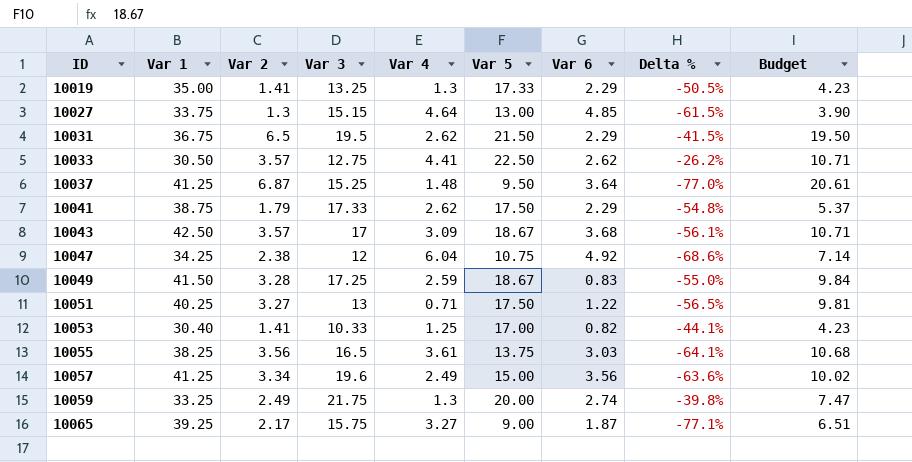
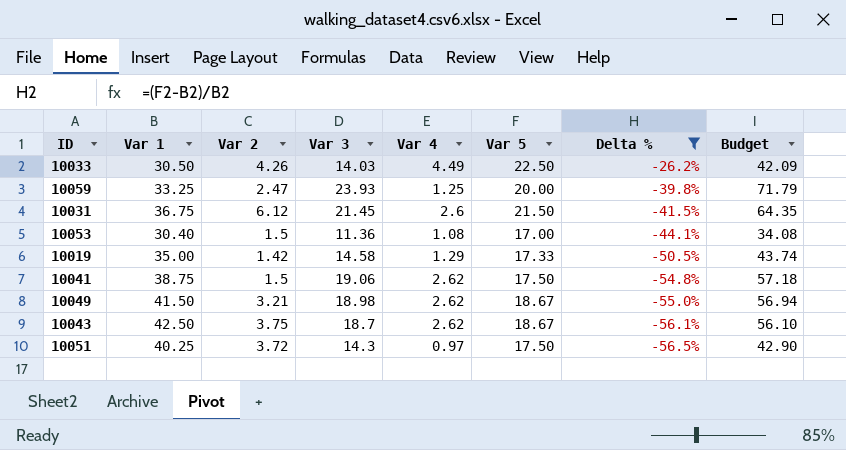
filter: none -> Delta % >= -56.5%
row order: ID ascending -> Delta % descending
column Var 6 | position: 7 -> none
column Budget | formula: [Var 2] * 3 -> [Var 3] * 3
10033 | Var 2: 3.57 -> 4.26
10033 | Var 3: 12.75 -> 14.03
10033 | Var 4: 4.41 -> 4.49
10059 | Var 2: 2.49 -> 2.47
10059 | Var 3: 21.75 -> 23.93
10059 | Var 4: 1.3 -> 1.25
10031 | Var 2: 6.5 -> 6.12
10031 | Var 3: 19.5 -> 21.45
10031 | Var 4: 2.62 -> 2.6
10053 | Var 2: 1.41 -> 1.5
10053 | Var 3: 10.33 -> 11.36
10053 | Var 4: 1.25 -> 1.08
10019 | Var 2: 1.41 -> 1.42
10019 | Var 3: 13.25 -> 14.58
10019 | Var 4: 1.3 -> 1.29
10041 | Var 2: 1.79 -> 1.5
10041 | Var 3: 17.33 -> 19.06
10049 | Var 2: 3.28 -> 3.21
10049 | Var 3: 17.25 -> 18.98
10049 | Var 4: 2.59 -> 2.62
10043 | Var 2: 3.57 -> 3.75
10043 | Var 3: 17 -> 18.7
10043 | Var 4: 3.09 -> 2.62
10051 | Var 2: 3.27 -> 3.72
10051 | Var 3: 13 -> 14.3
10051 | Var 4: 0.71 -> 0.97

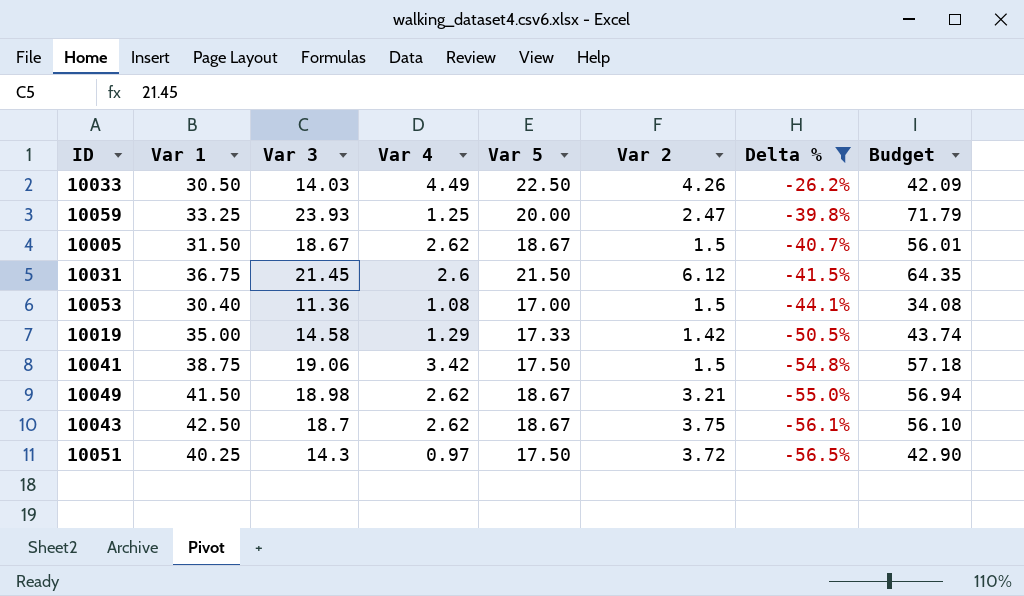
column Var 2 | position: 3 -> 6
row 10005: none -> 31.50 | 18.67 | 2.62 | 18.67 | 1.5 | -40.7% | 56.01
10041 | Var 4: 2.62 -> 3.42

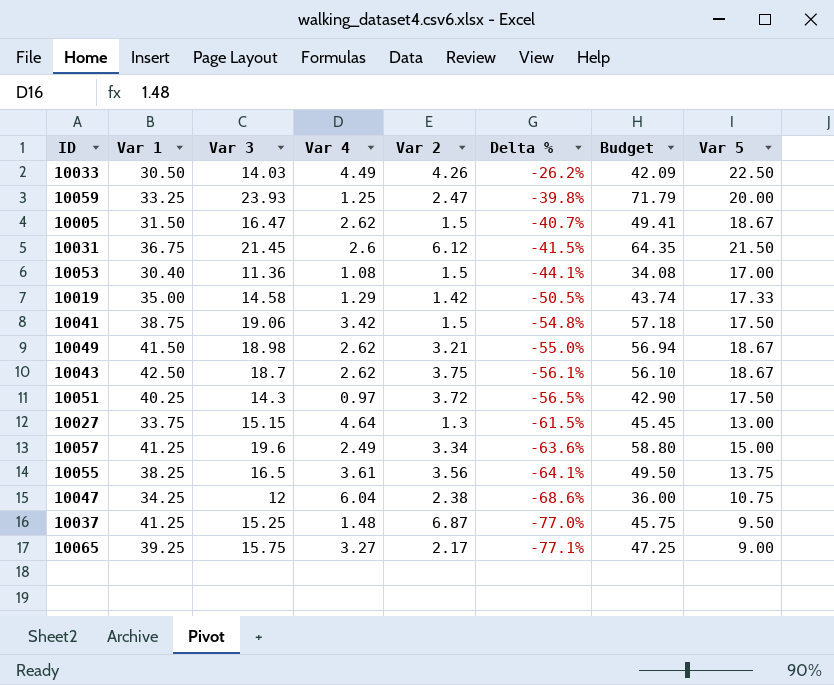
filter: Delta % >= -56.5% -> none
column Var 5 | position: 5 -> 8
10005 | Var 3: 18.67 -> 16.47
10005 | Budget: 56.01 -> 49.41

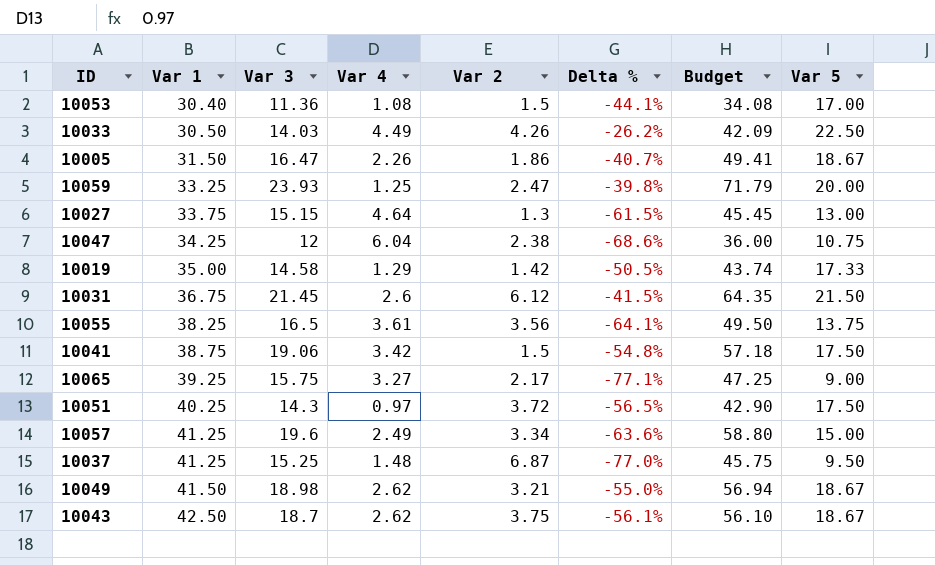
row order: Delta % descending -> Var 1 ascending
10005 | Var 4: 2.62 -> 2.26
10005 | Var 2: 1.5 -> 1.86

